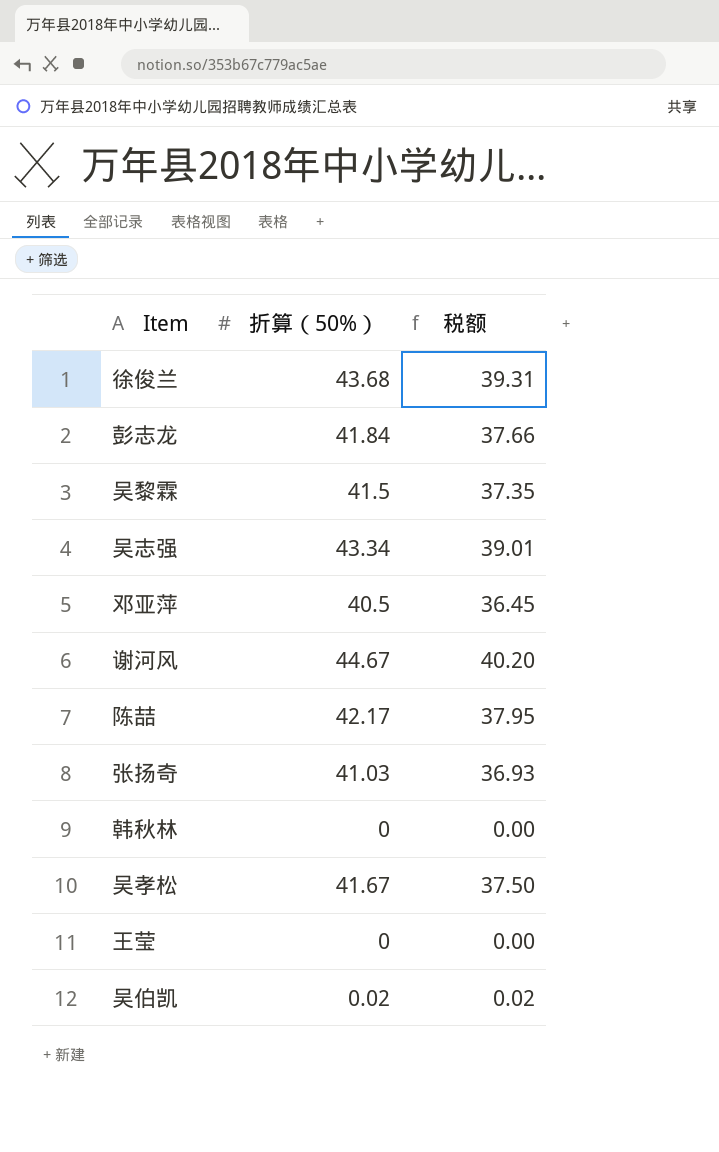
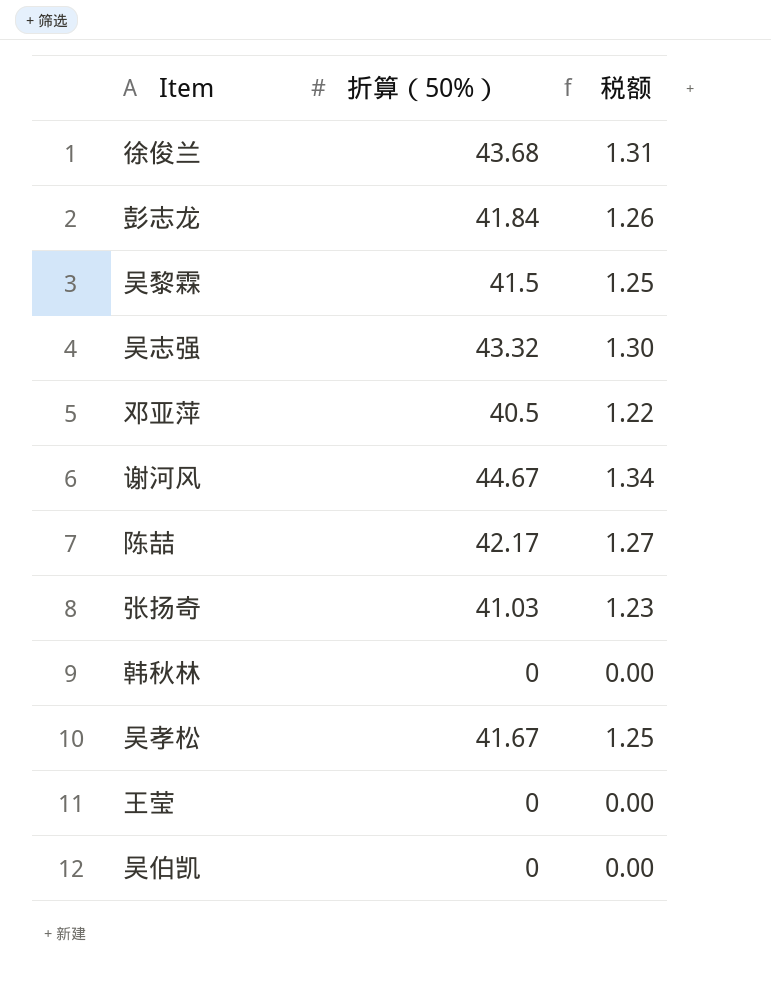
column 税额 | formula: [折算（50%）] * 0.9 -> [折算（50%）] * 0.03
吴志强 | 折算（50%）: 43.34 -> 43.32
吴伯凯 | 折算（50%）: 0.02 -> 0

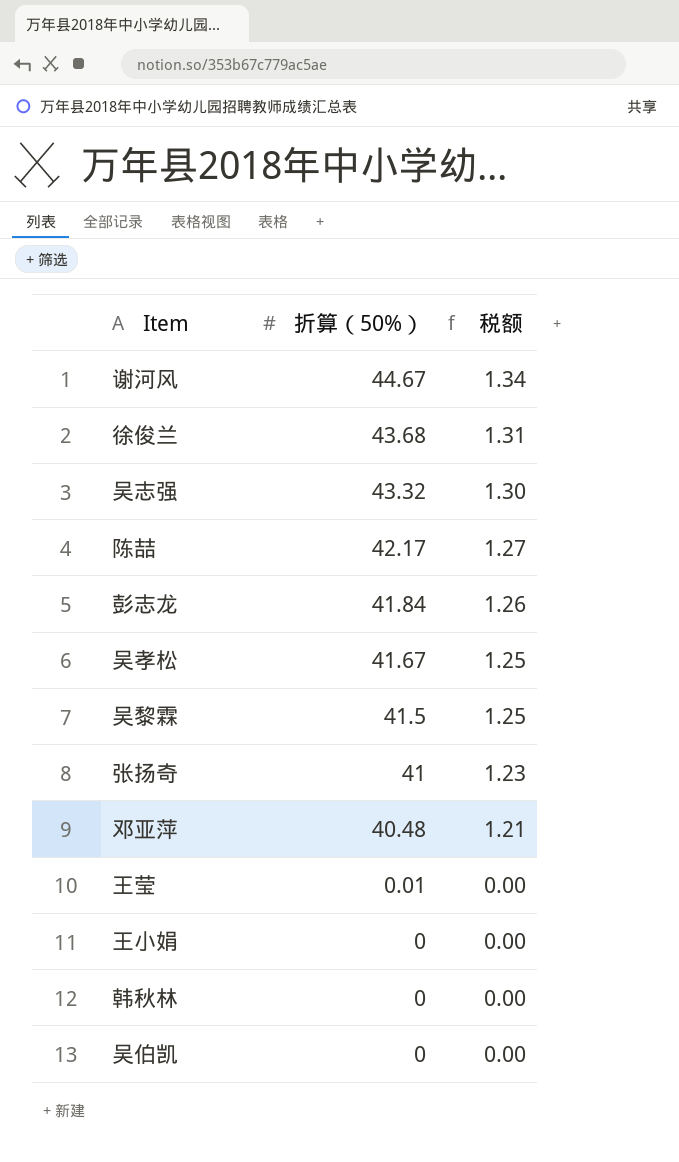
row order: none -> 折算（50%） descending
张扬奇 | 折算（50%）: 41.03 -> 41
邓亚萍 | 折算（50%）: 40.5 -> 40.48
邓亚萍 | 税额: 1.22 -> 1.21
王莹 | 折算（50%）: 0 -> 0.01
row 王小娟: none -> 0 | 0.00

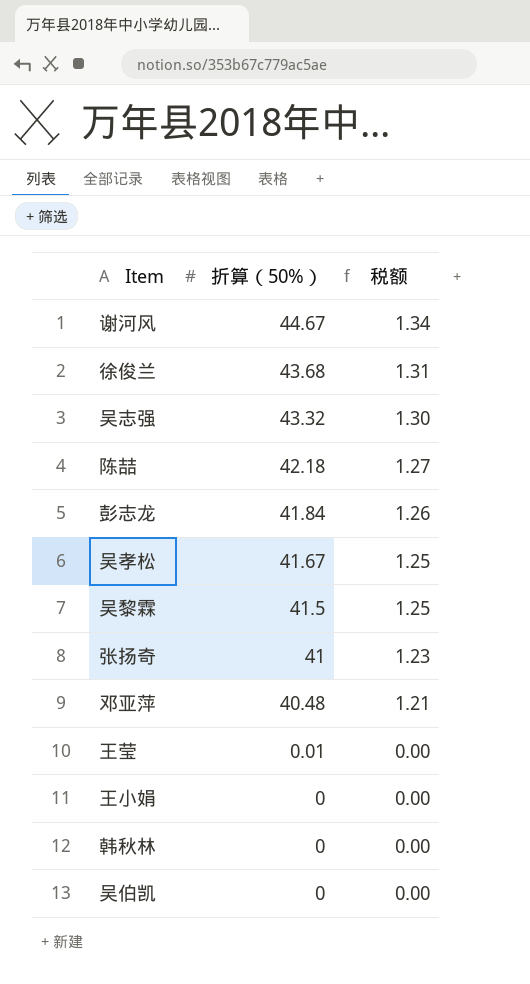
陈喆 | 折算（50%）: 42.17 -> 42.18

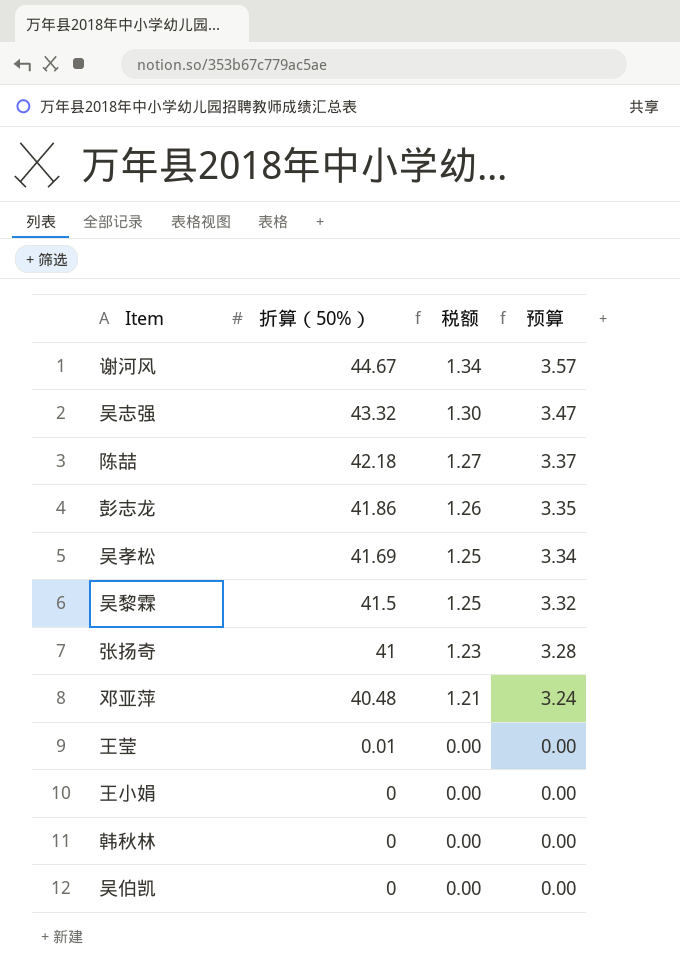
column 预算 | formula: none -> [折算（50%）] * 0.08
row 徐俊兰: 43.68 | 1.31 -> none
彭志龙 | 折算（50%）: 41.84 -> 41.86
吴孝松 | 折算（50%）: 41.67 -> 41.69

